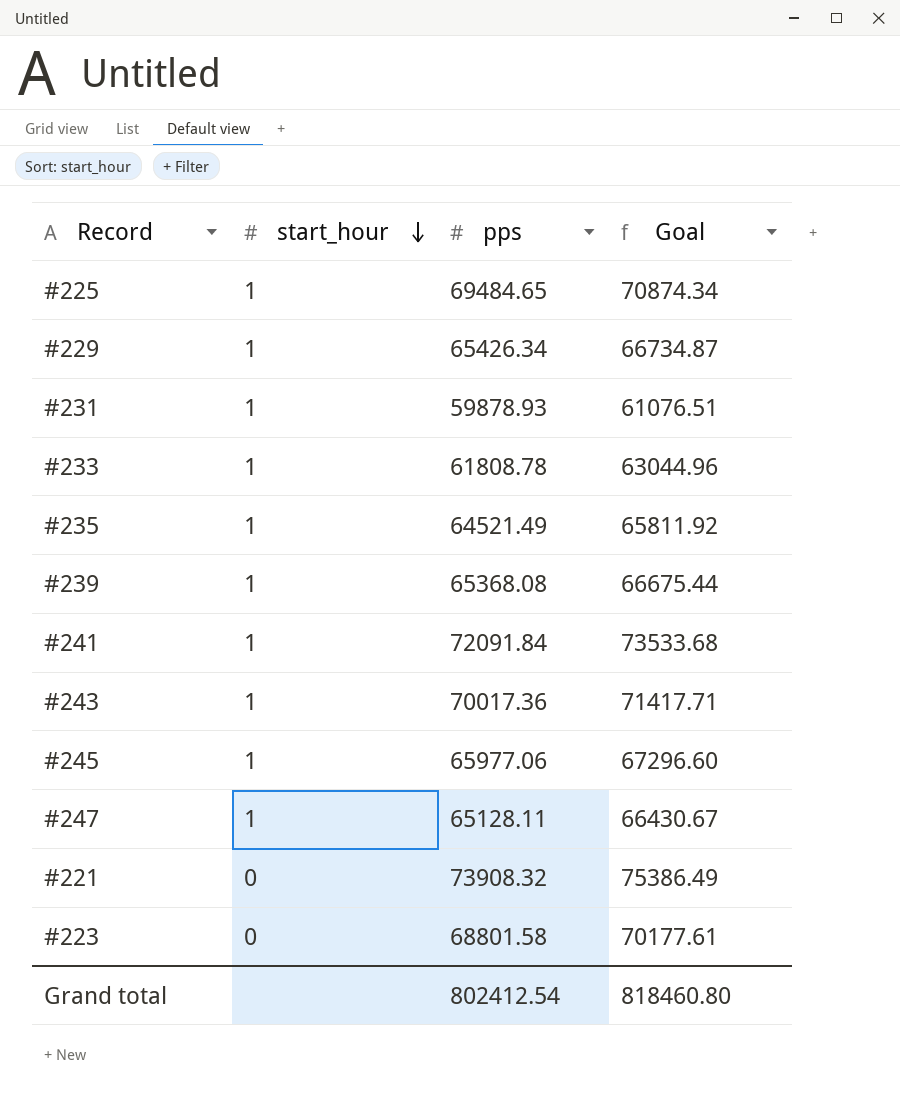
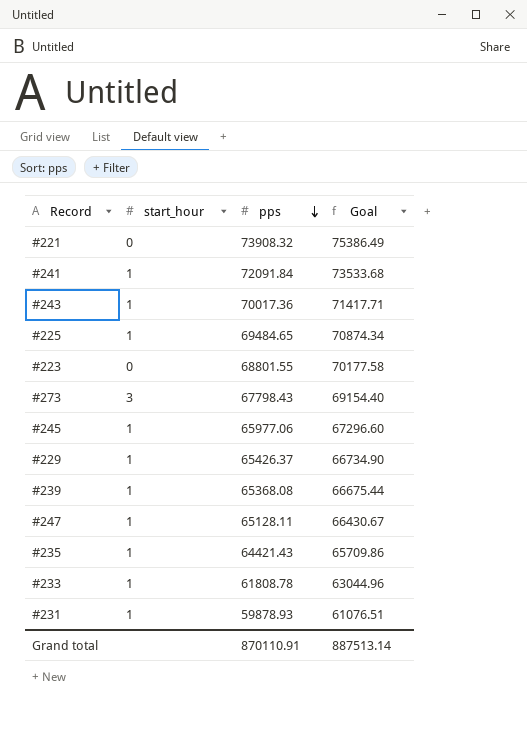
row order: start_hour descending -> pps descending
#223 | pps: 68801.58 -> 68801.55
#223 | Goal: 70177.61 -> 70177.58
row #273: none -> 3 | 67798.43 | 69154.40
#229 | pps: 65426.34 -> 65426.37
#229 | Goal: 66734.87 -> 66734.90
#235 | pps: 64521.49 -> 64421.43
#235 | Goal: 65811.92 -> 65709.86
Grand total | pps: 802412.54 -> 870110.91
Grand total | Goal: 818460.80 -> 887513.14

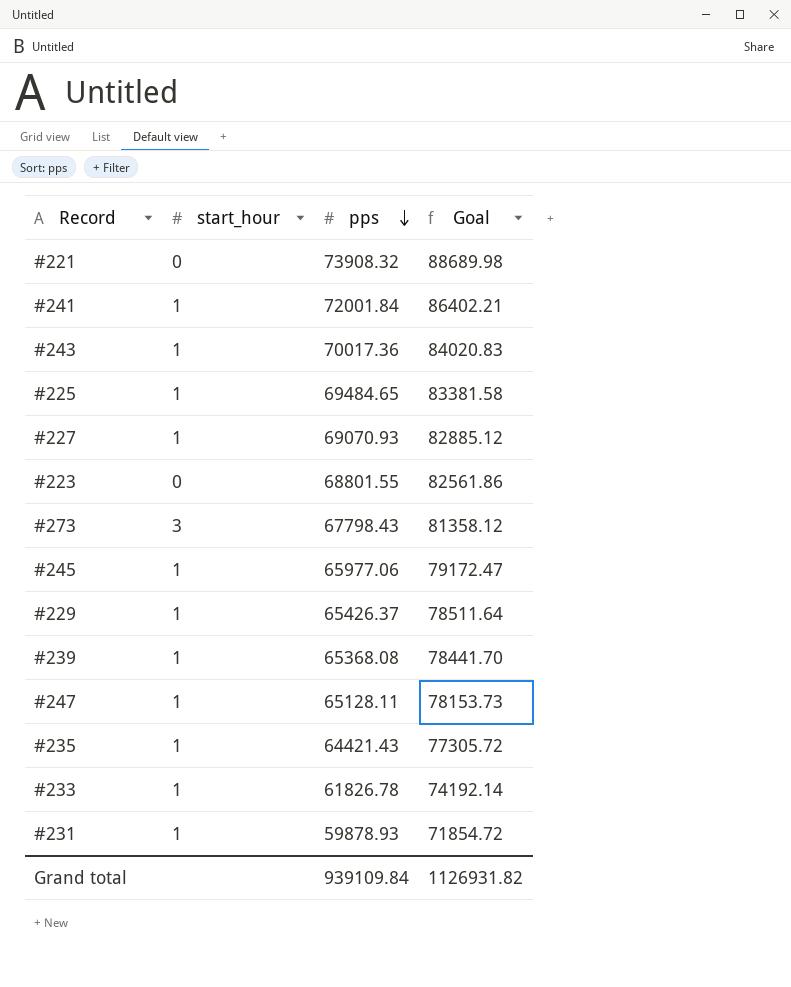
column Goal | formula: [pps] * 1.02 -> [pps] * 1.2
#241 | pps: 72091.84 -> 72001.84
row #227: none -> 1 | 69070.93 | 82885.12
#233 | pps: 61808.78 -> 61826.78
Grand total | pps: 870110.91 -> 939109.84
Grand total | Goal: 887513.14 -> 1126931.82

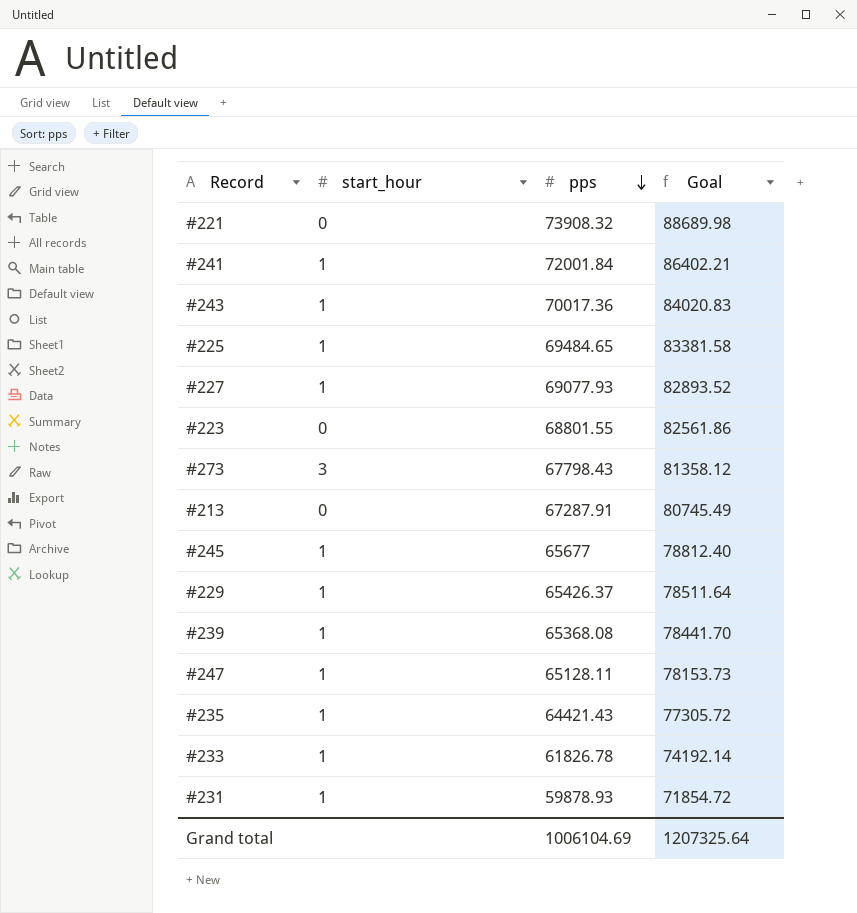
#227 | pps: 69070.93 -> 69077.93
#227 | Goal: 82885.12 -> 82893.52
row #213: none -> 0 | 67287.91 | 80745.49
#245 | pps: 65977.06 -> 65677
#245 | Goal: 79172.47 -> 78812.40
Grand total | pps: 939109.84 -> 1006104.69
Grand total | Goal: 1126931.82 -> 1207325.64

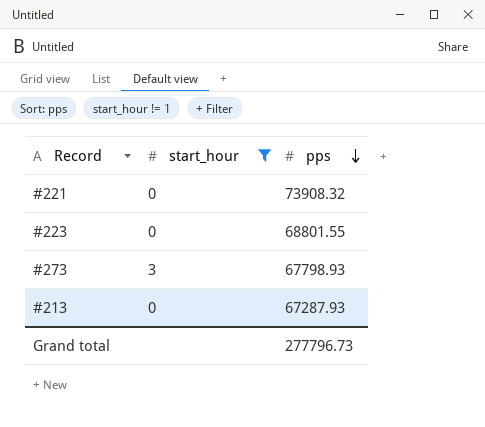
filter: none -> start_hour != 1
column Goal | formula: [pps] * 1.2 -> none
#273 | pps: 67798.43 -> 67798.93
#213 | pps: 67287.91 -> 67287.93
Grand total | pps: 1006104.69 -> 277796.73

